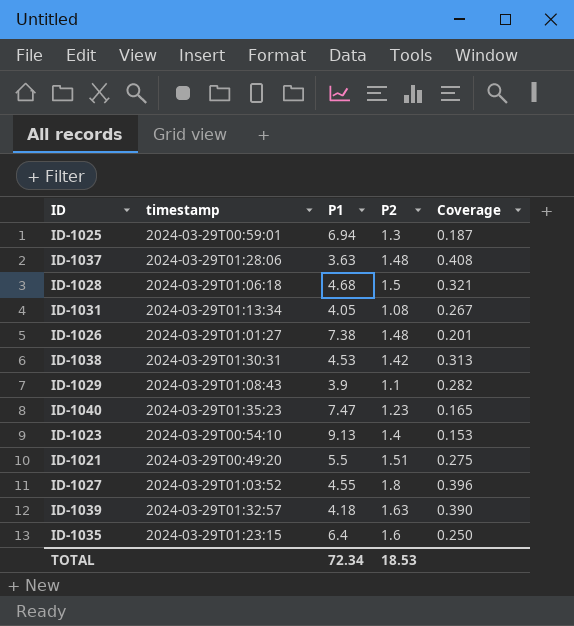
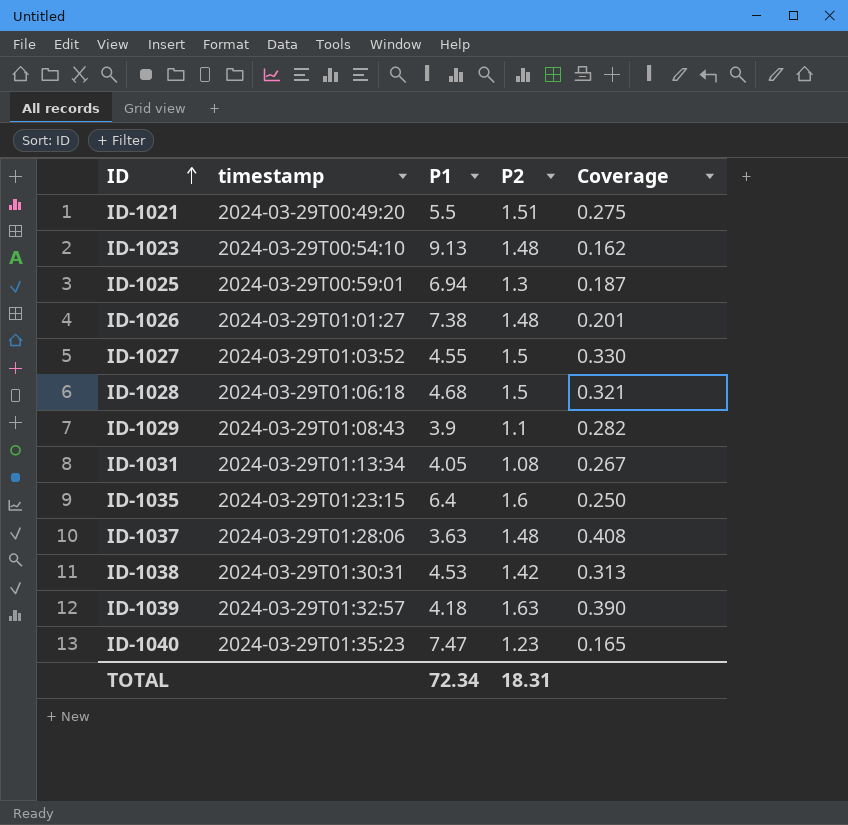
row order: none -> ID ascending
ID-1023 | P2: 1.4 -> 1.48
ID-1023 | Coverage: 0.153 -> 0.162
ID-1027 | P2: 1.8 -> 1.5
ID-1027 | Coverage: 0.396 -> 0.330
TOTAL | P2: 18.53 -> 18.31

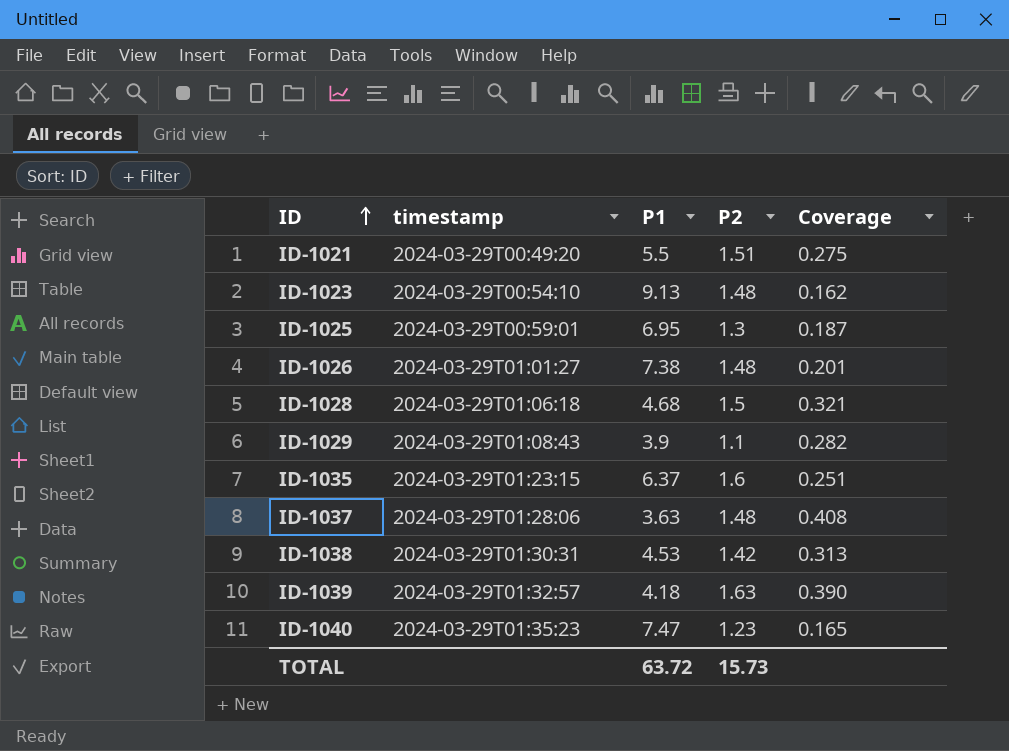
row ID-1027: 2024-03-29T01:03:52 | 4.55 | 1.5 | 0.330 -> none
row ID-1031: 2024-03-29T01:13:34 | 4.05 | 1.08 | 0.267 -> none
ID-1025 | P1: 6.94 -> 6.95
ID-1035 | P1: 6.4 -> 6.37
ID-1035 | Coverage: 0.250 -> 0.251
TOTAL | P1: 72.34 -> 63.72
TOTAL | P2: 18.31 -> 15.73

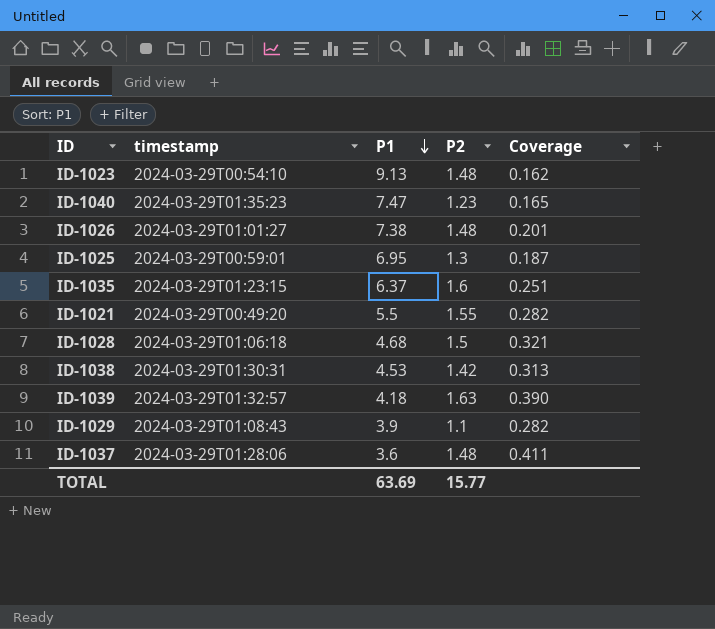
row order: ID ascending -> P1 descending
ID-1021 | P2: 1.51 -> 1.55
ID-1021 | Coverage: 0.275 -> 0.282
ID-1037 | P1: 3.63 -> 3.6
ID-1037 | Coverage: 0.408 -> 0.411
TOTAL | P1: 63.72 -> 63.69
TOTAL | P2: 15.73 -> 15.77

